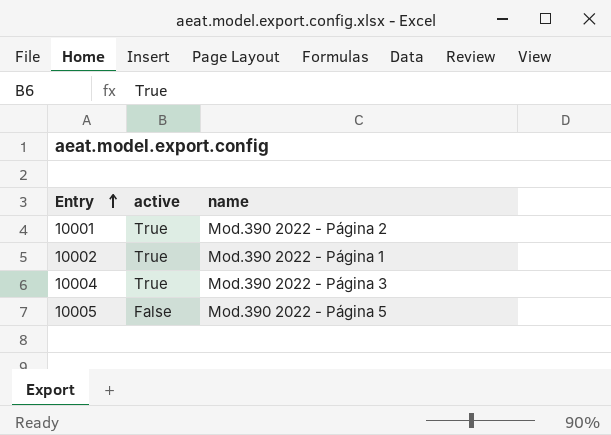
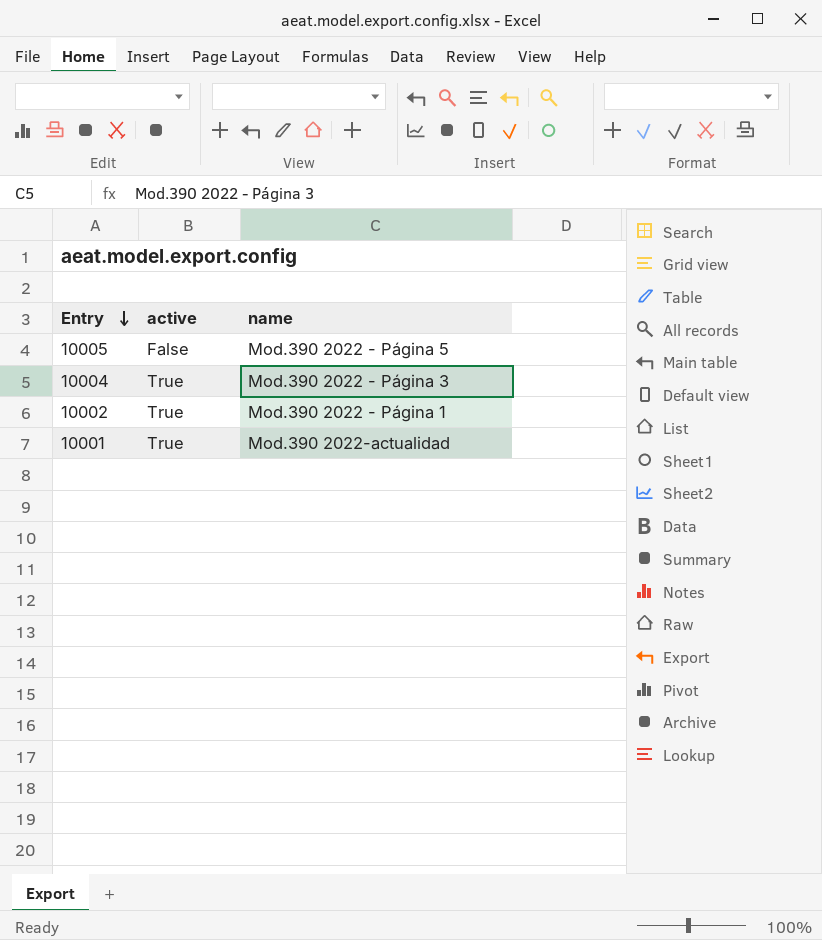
row order: Entry ascending -> Entry descending
10001 | name: Mod.390 2022 - Página 2 -> Mod.390 2022-actualidad

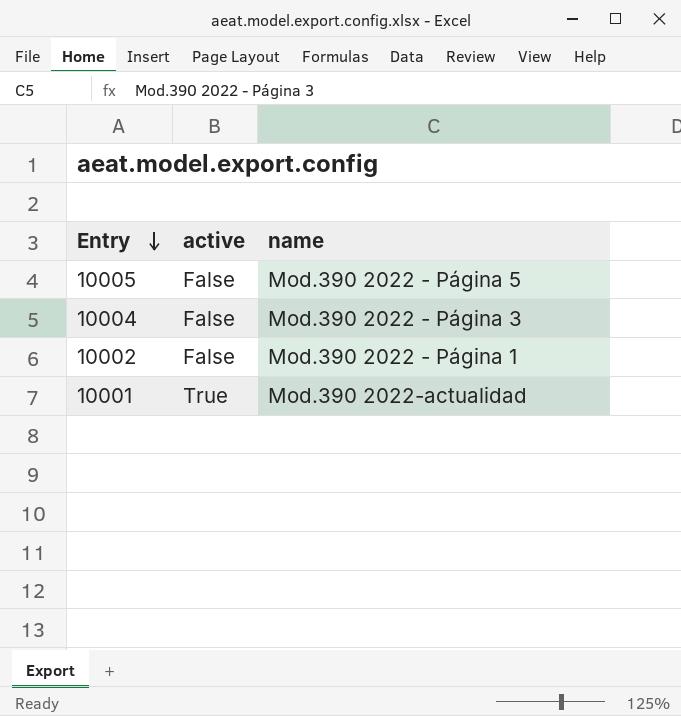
10004 | active: True -> False
10002 | active: True -> False

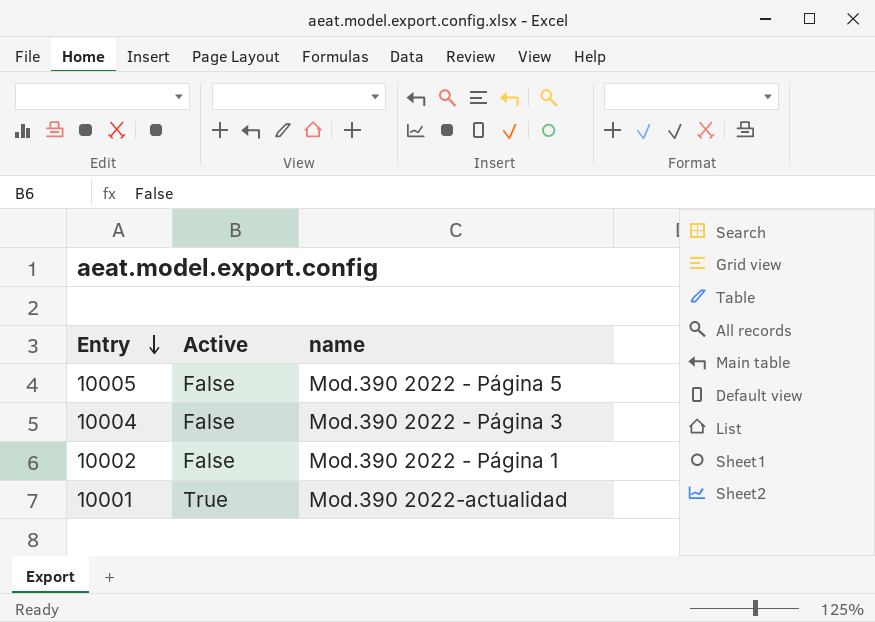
column name: active -> Active

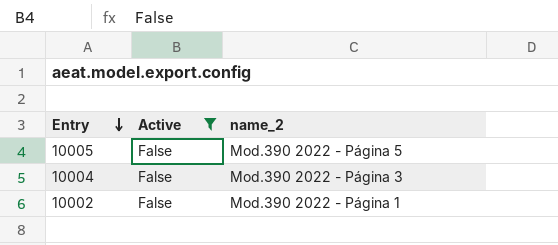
filter: none -> Active = False
column name: name -> name_2

